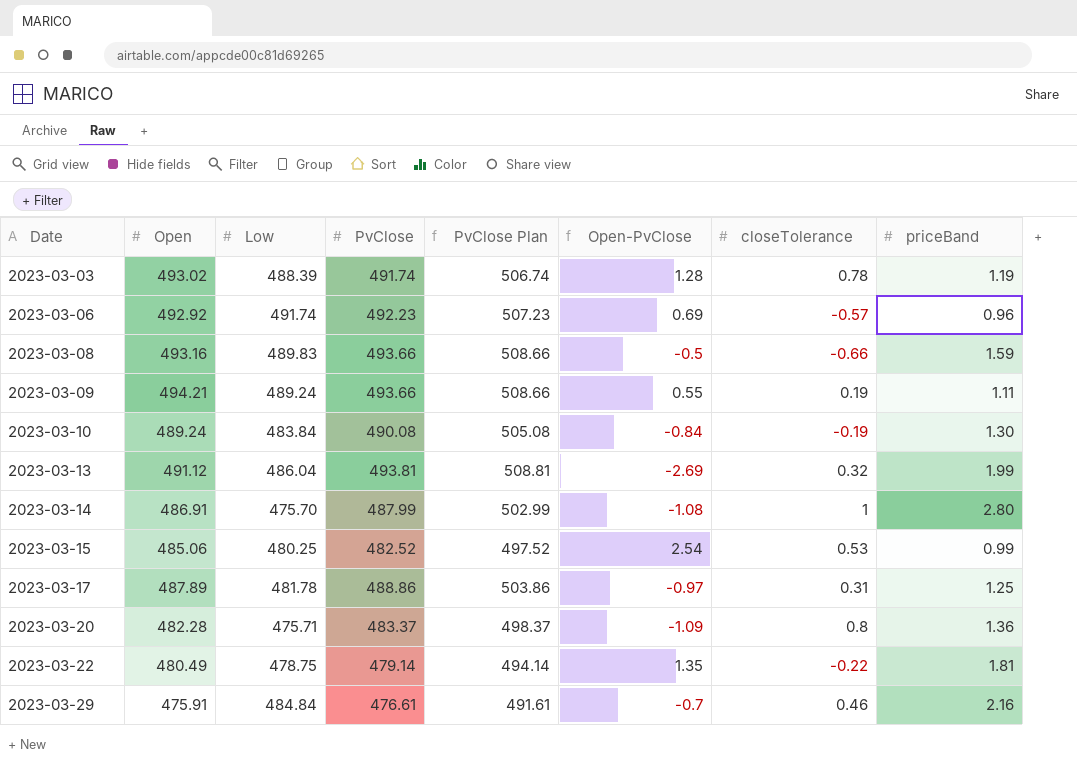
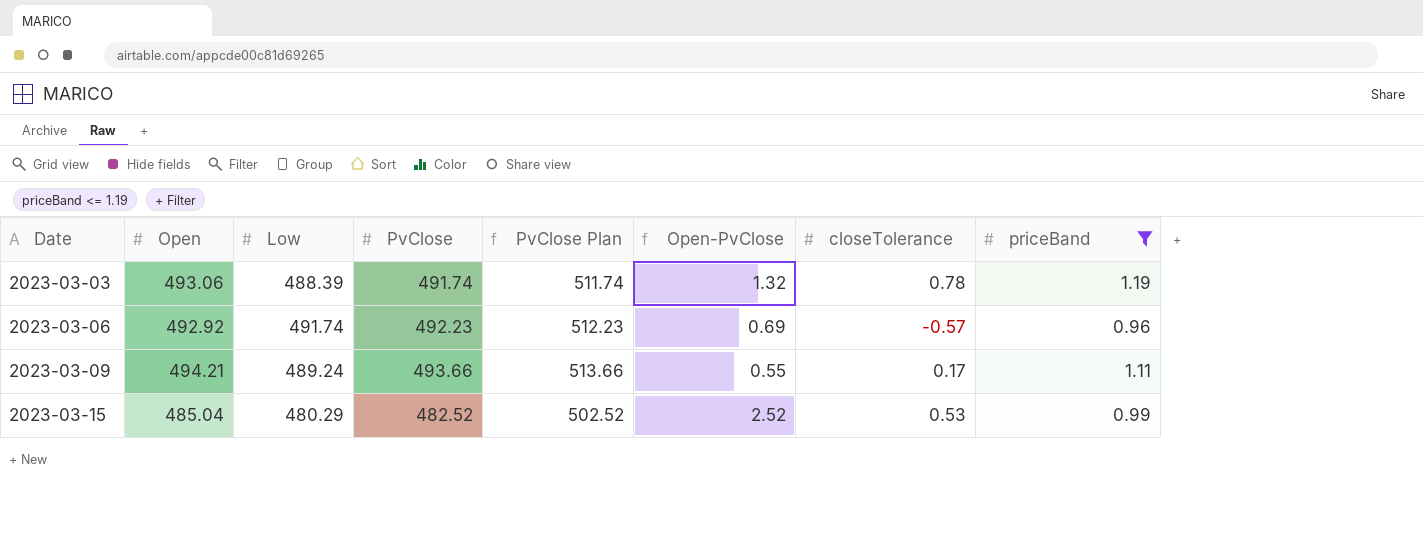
filter: none -> priceBand <= 1.19
column PvClose Plan | formula: [PvClose] + 15 -> [PvClose] + 20
2023-03-03 | Open: 493.02 -> 493.06
2023-03-03 | Open-PvClose: 1.28 -> 1.32
2023-03-09 | closeTolerance: 0.19 -> 0.17
2023-03-15 | Open: 485.06 -> 485.04
2023-03-15 | Low: 480.25 -> 480.29
2023-03-15 | Open-PvClose: 2.54 -> 2.52

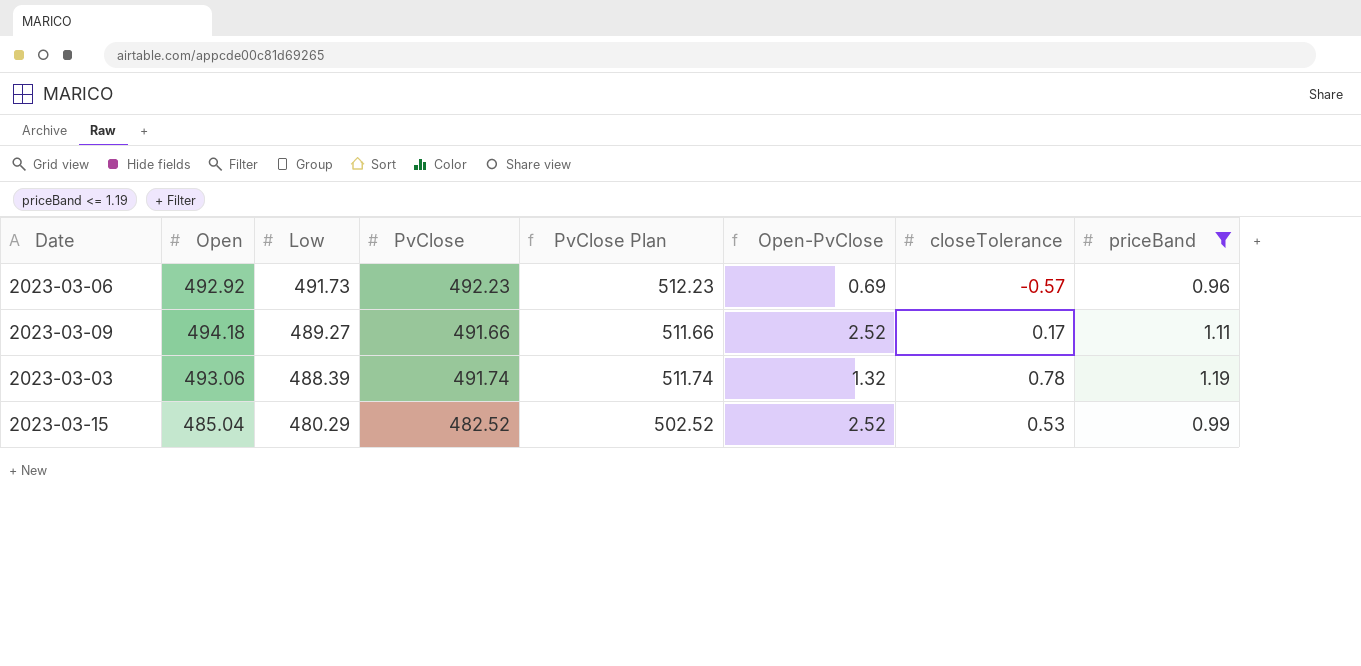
row order: Date ascending -> Low descending
2023-03-06 | Low: 491.74 -> 491.73
2023-03-09 | Open: 494.21 -> 494.18
2023-03-09 | Low: 489.24 -> 489.27
2023-03-09 | PvClose: 493.66 -> 491.66
2023-03-09 | PvClose Plan: 513.66 -> 511.66
2023-03-09 | Open-PvClose: 0.55 -> 2.52

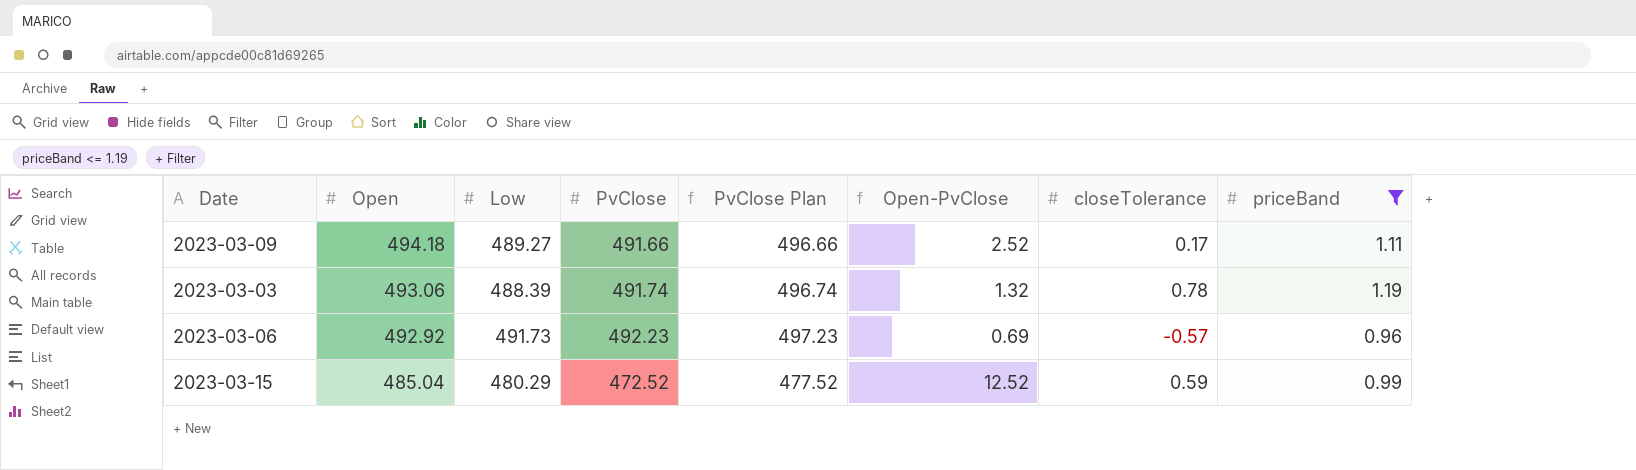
row order: Low descending -> Open descending
column PvClose Plan | formula: [PvClose] + 20 -> [PvClose] + 5
2023-03-15 | PvClose: 482.52 -> 472.52
2023-03-15 | Open-PvClose: 2.52 -> 12.52
2023-03-15 | closeTolerance: 0.53 -> 0.59

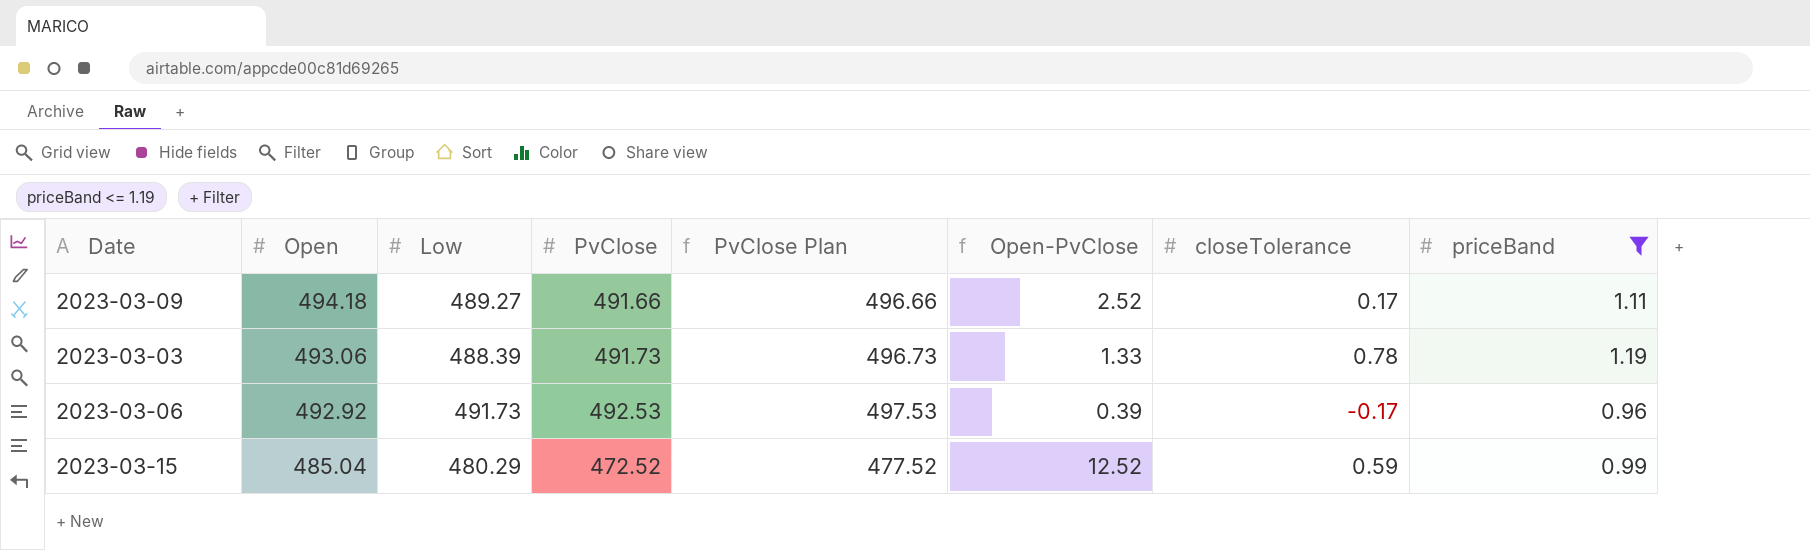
2023-03-03 | PvClose: 491.74 -> 491.73
2023-03-03 | PvClose Plan: 496.74 -> 496.73
2023-03-03 | Open-PvClose: 1.32 -> 1.33
2023-03-06 | PvClose: 492.23 -> 492.53
2023-03-06 | PvClose Plan: 497.23 -> 497.53
2023-03-06 | Open-PvClose: 0.69 -> 0.39
2023-03-06 | closeTolerance: -0.57 -> -0.17

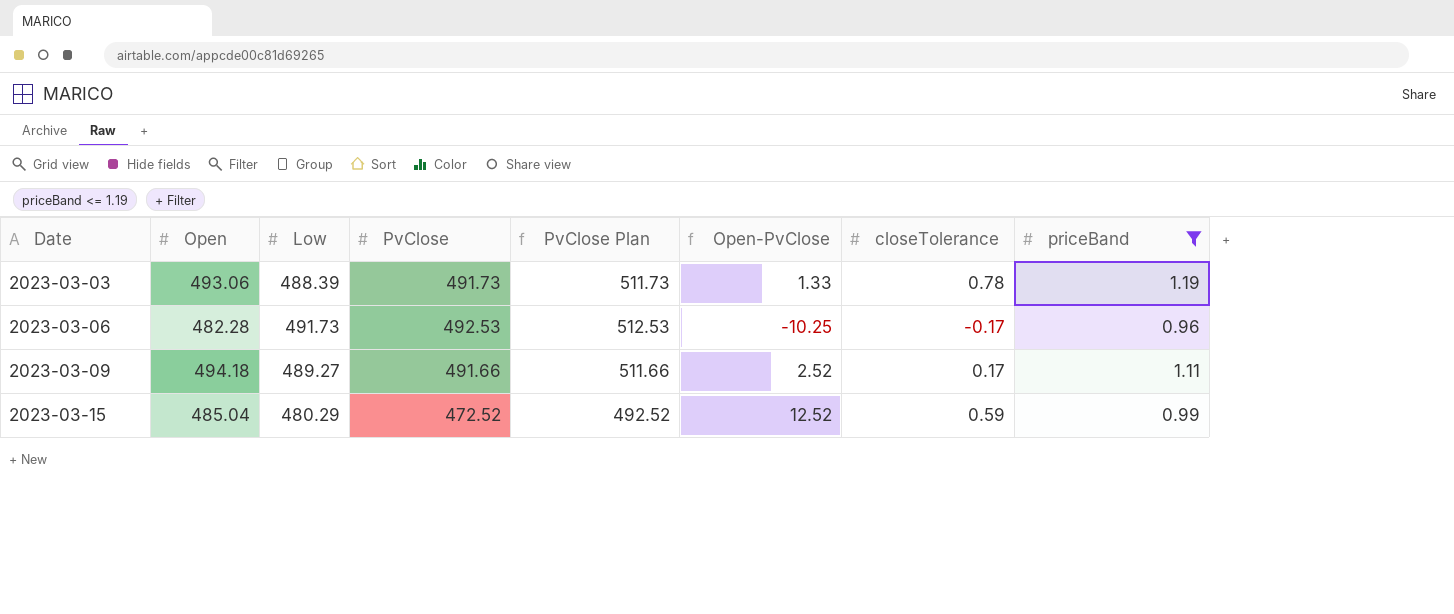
row order: Open descending -> Date ascending
column PvClose Plan | formula: [PvClose] + 5 -> [PvClose] + 20
2023-03-06 | Open: 492.92 -> 482.28
2023-03-06 | Open-PvClose: 0.39 -> -10.25

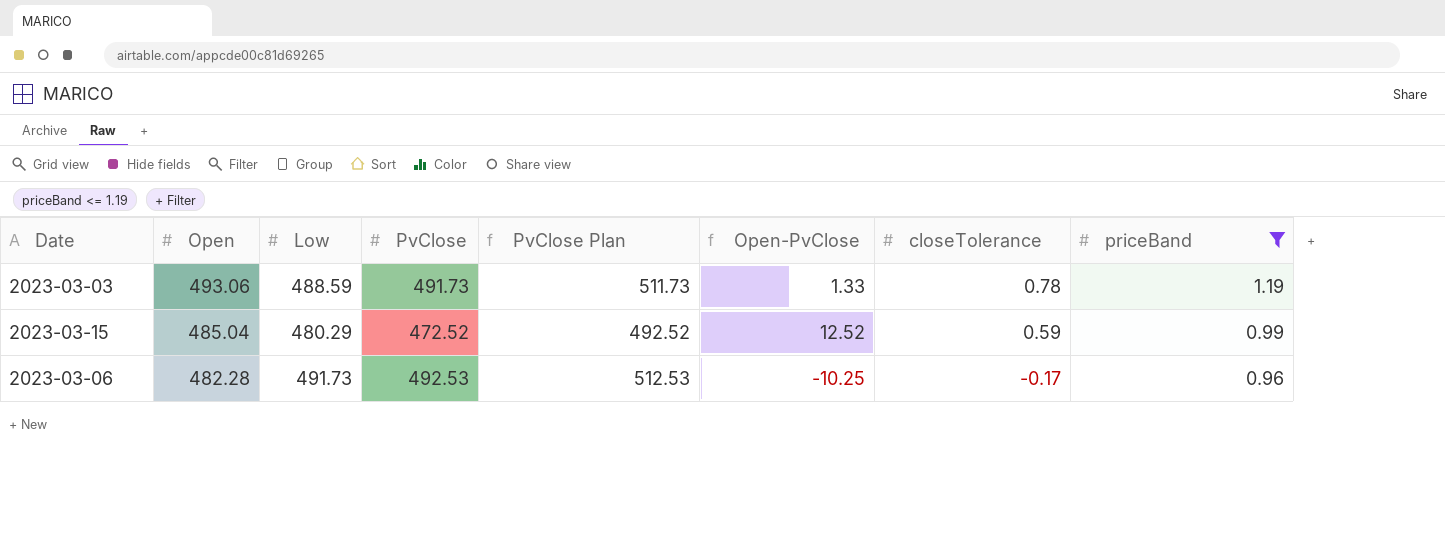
row order: Date ascending -> Open descending
row 2023-03-09: 494.18 | 489.27 | 491.66 | 511.66 | 2.52 | 0.17 | 1.11 -> none
2023-03-03 | Low: 488.39 -> 488.59

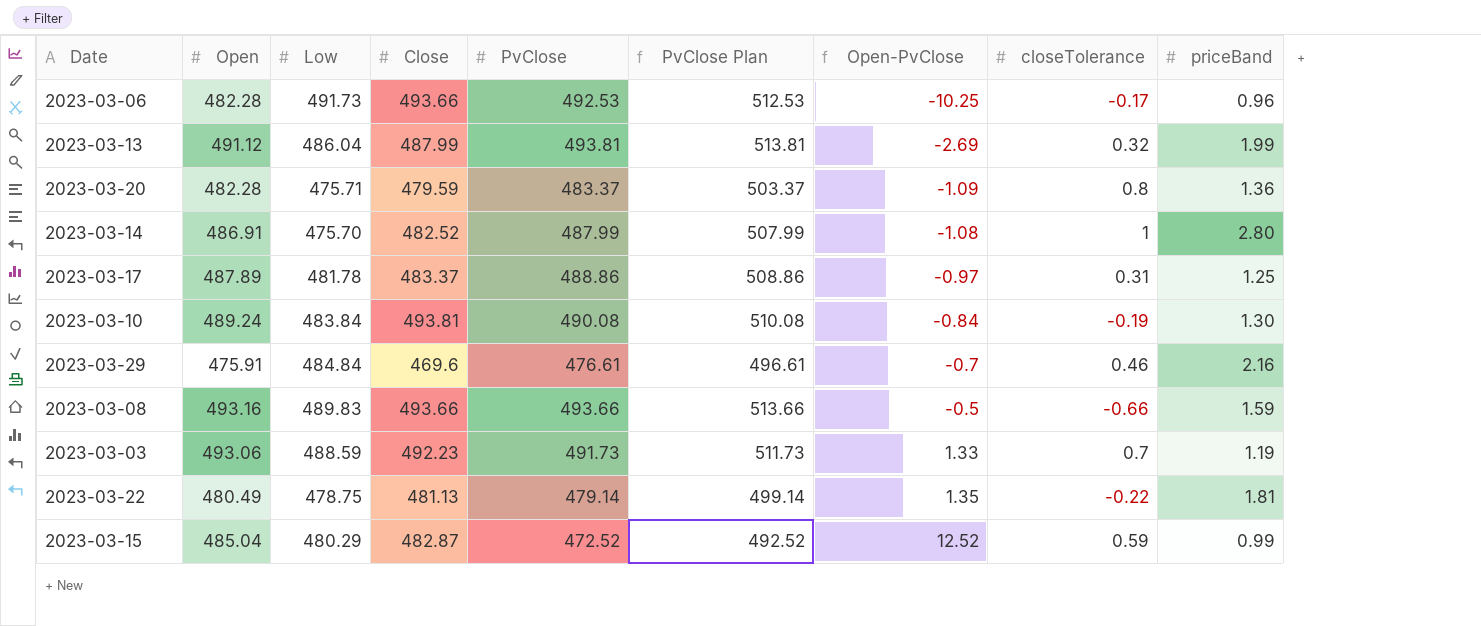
filter: priceBand <= 1.19 -> none
row order: Open descending -> Open-PvClose ascending
column Close | position: none -> 4
2023-03-03 | closeTolerance: 0.78 -> 0.7

